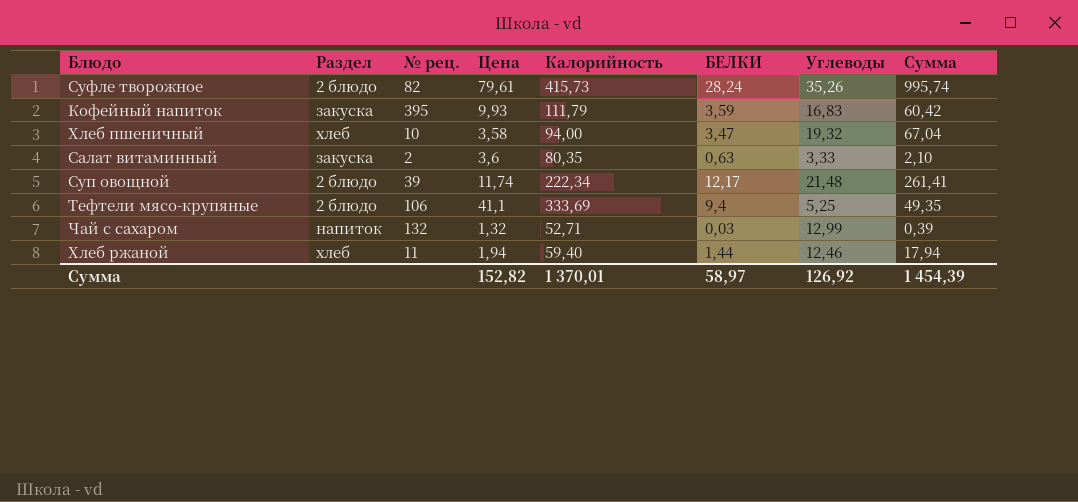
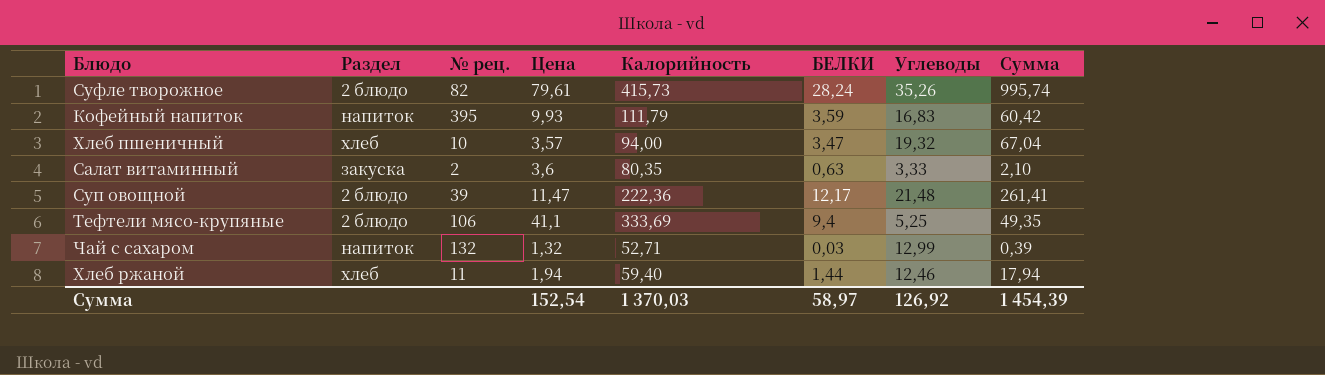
Кофейный напиток | Раздел: закуска -> напиток
Хлеб пшеничный | Цена: 3,58 -> 3,57
Суп овощной | Цена: 11,74 -> 11,47
Суп овощной | Калорийность: 222,34 -> 222,36
Сумма | Цена: 152,82 -> 152,54
Сумма | Калорийность: 1 370,01 -> 1 370,03

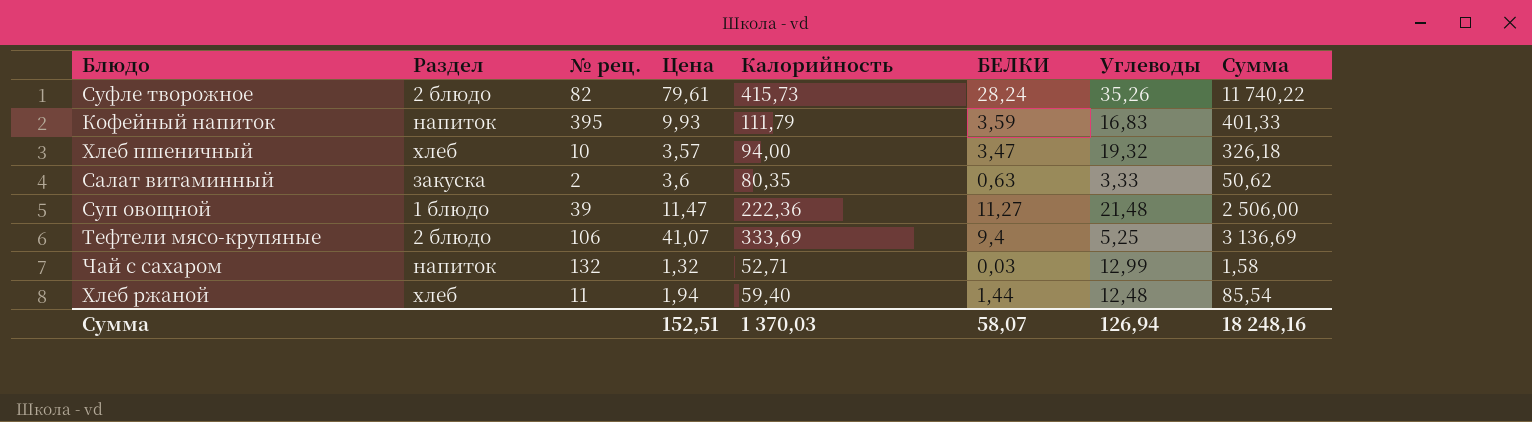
column Сумма | formula: [БЕЛКИ] * [Углеводы] -> [Калорийность] * [БЕЛКИ]
Суп овощной | Раздел: 2 блюдо -> 1 блюдо
Суп овощной | БЕЛКИ: 12,17 -> 11,27
Тефтели мясо-крупяные | Цена: 41,1 -> 41,07
Хлеб ржаной | Углеводы: 12,46 -> 12,48
Сумма | Цена: 152,54 -> 152,51
Сумма | БЕЛКИ: 58,97 -> 58,07
Сумма | Углеводы: 126,92 -> 126,94
Сумма | Сумма: 1 454,39 -> 18 248,16

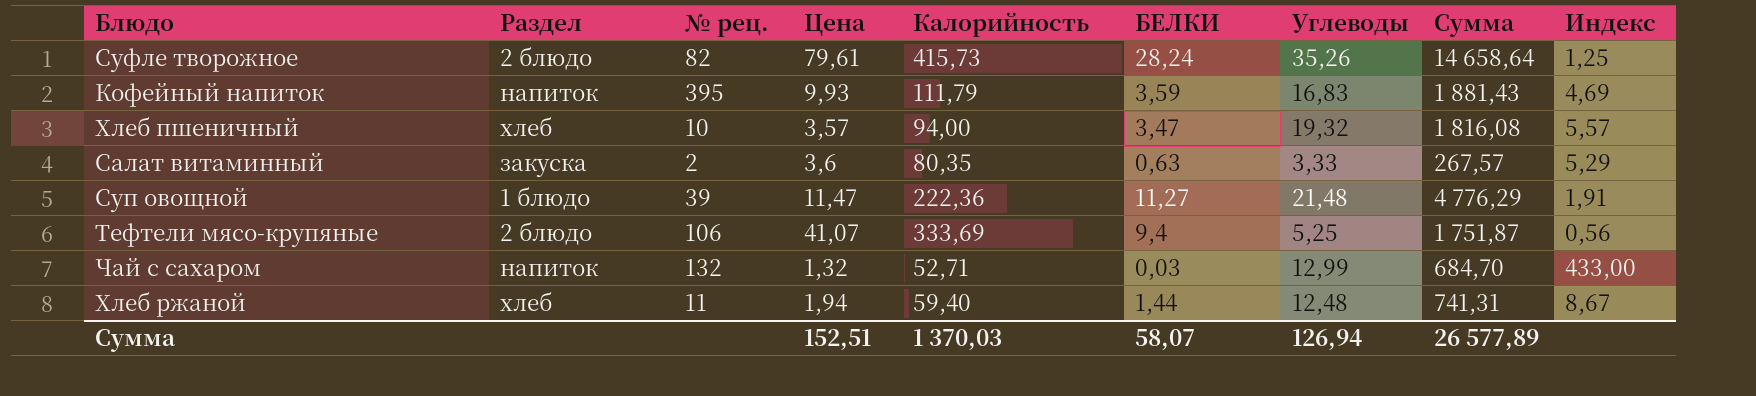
column Сумма | formula: [Калорийность] * [БЕЛКИ] -> [Калорийность] * [Углеводы]
column Индекс | formula: none -> [Углеводы] / [БЕЛКИ]
Сумма | Сумма: 18 248,16 -> 26 577,89

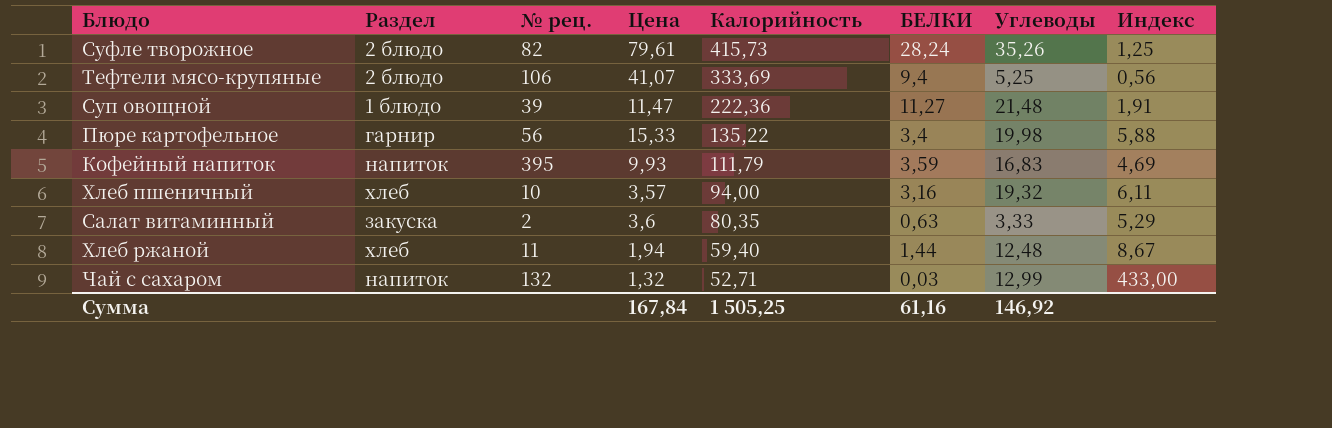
row order: none -> Калорийность descending
column Сумма | formula: [Калорийность] * [Углеводы] -> none
row Пюре картофельное: none -> гарнир | 56 | 15,33 | 135,22 | 3,4 | 19,98 | 5,88
Хлеб пшеничный | БЕЛКИ: 3,47 -> 3,16
Хлеб пшеничный | Индекс: 5,57 -> 6,11
Сумма | Цена: 152,51 -> 167,84
Сумма | Калорийность: 1 370,03 -> 1 505,25
Сумма | БЕЛКИ: 58,07 -> 61,16
Сумма | Углеводы: 126,94 -> 146,92

